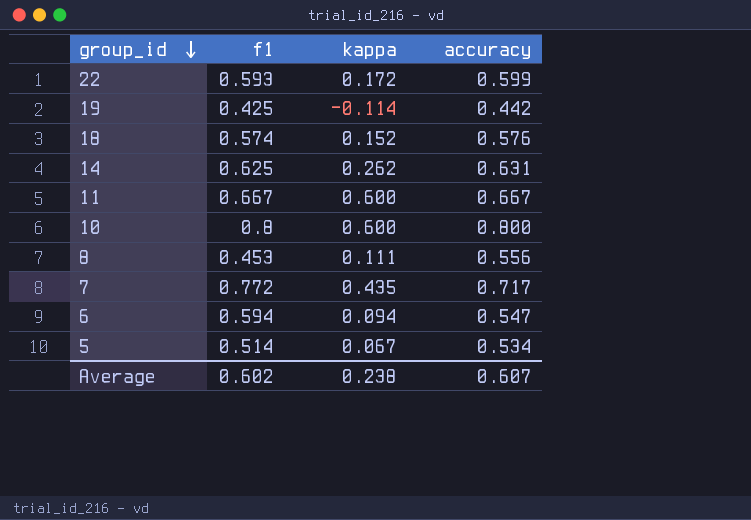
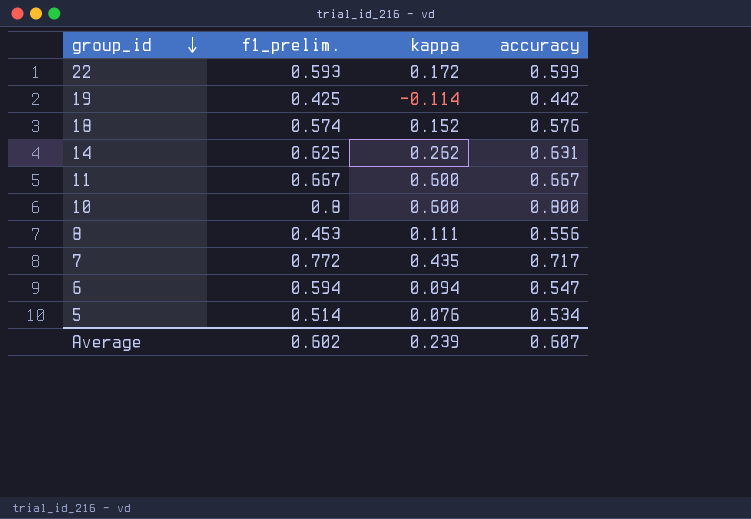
column name: f1 -> f1_prelim.
5 | kappa: 0.067 -> 0.076
Average | kappa: 0.238 -> 0.239

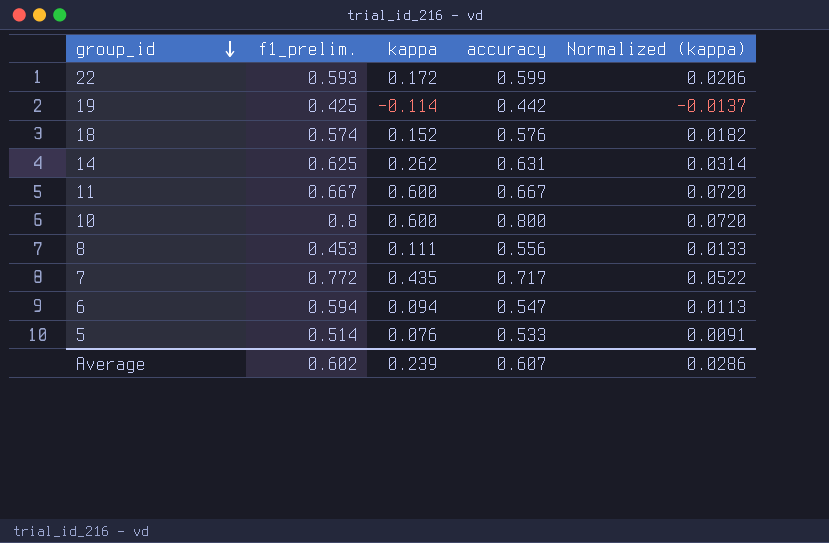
column Normalized (kappa) | formula: none -> [kappa] * 0.12
5 | accuracy: 0.534 -> 0.533

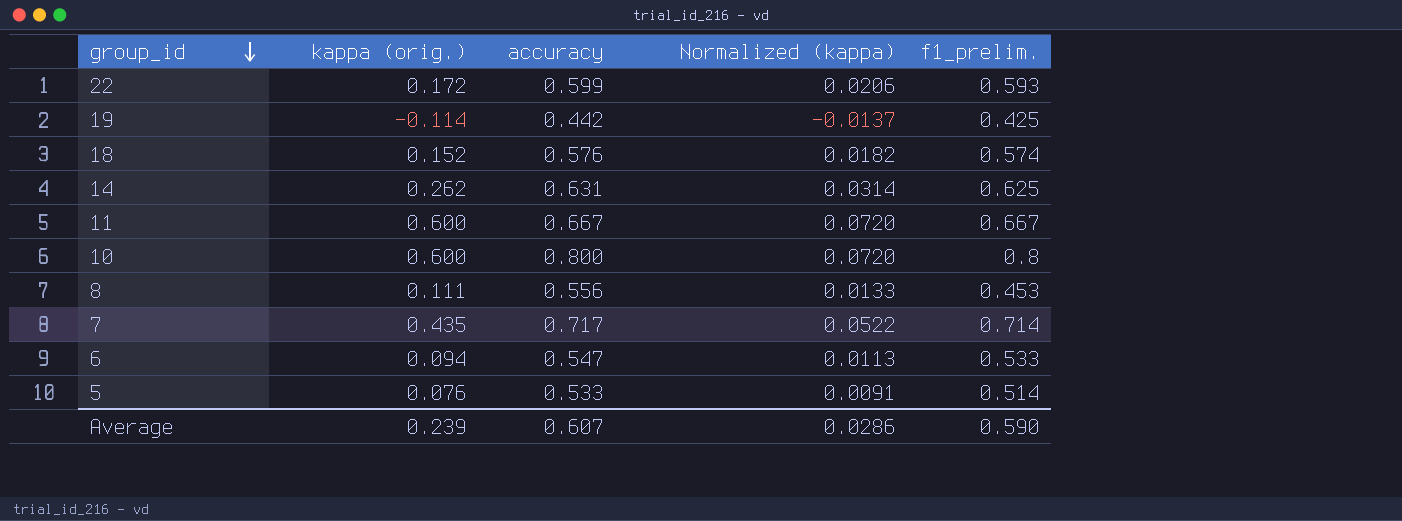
column name: kappa -> kappa (orig.)
column f1_prelim. | position: 2 -> 5
7 | f1_prelim.: 0.772 -> 0.714
6 | f1_prelim.: 0.594 -> 0.533
Average | f1_prelim.: 0.602 -> 0.590

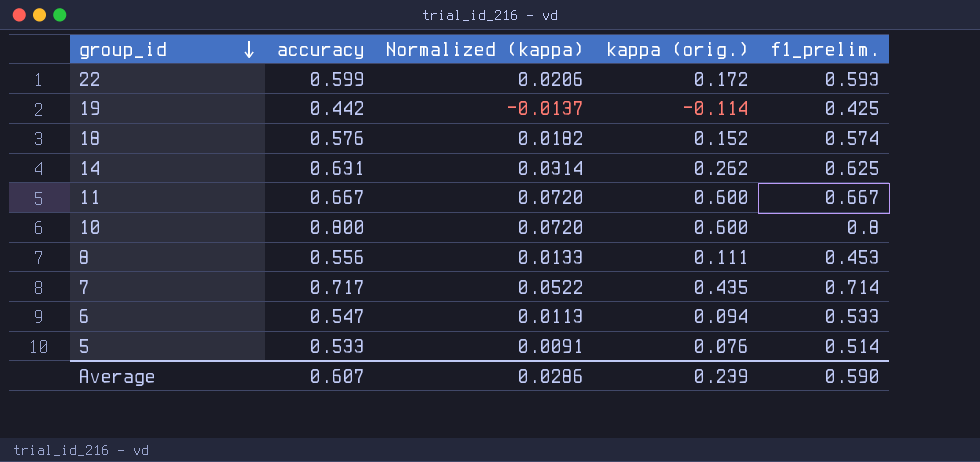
column kappa (orig.) | position: 2 -> 4

